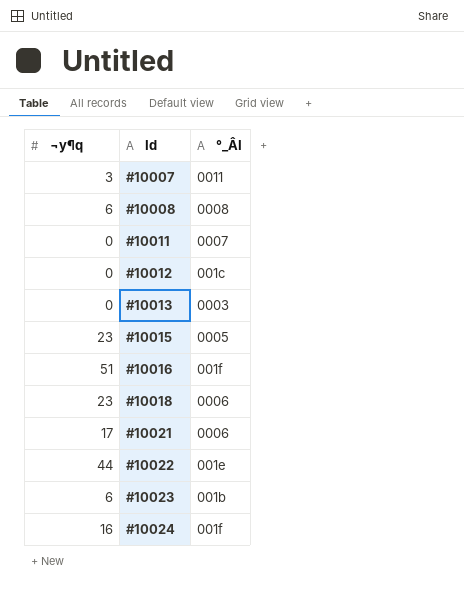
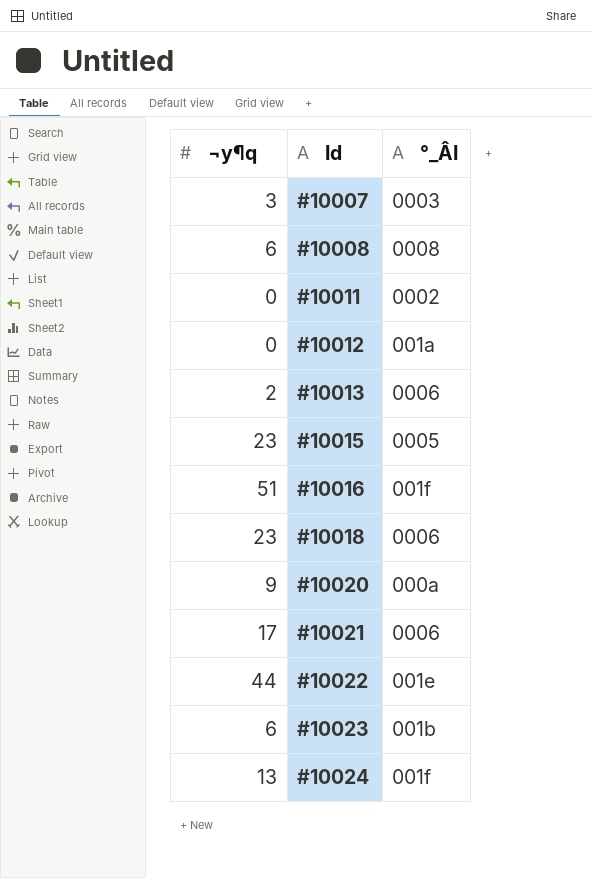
#10007 | °_ÂI: 0011 -> 0003
#10011 | °_ÂI: 0007 -> 0002
#10012 | °_ÂI: 001c -> 001a
#10013 | ¬y¶q: 0 -> 2
#10013 | °_ÂI: 0003 -> 0006
row #10020: none -> 9 | 000a
#10024 | ¬y¶q: 16 -> 13

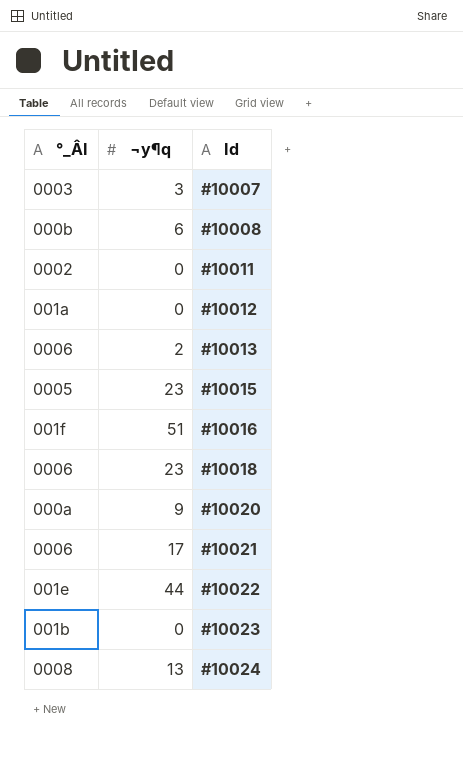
column °_ÂI | position: 3 -> 1
#10008 | °_ÂI: 0008 -> 000b
#10023 | ¬y¶q: 6 -> 0
#10024 | °_ÂI: 001f -> 0008

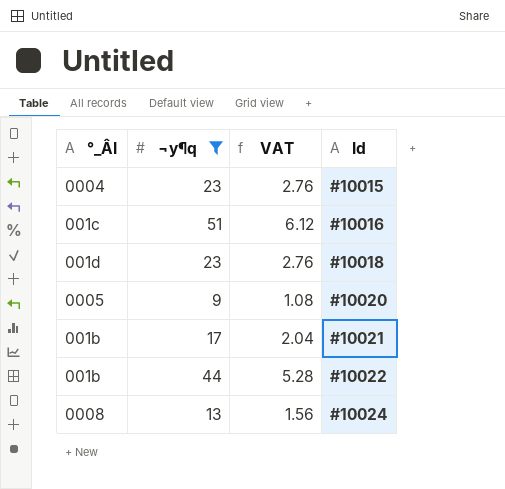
filter: none -> ¬y¶q >= 9
column VAT | formula: none -> [¬y¶q] * 0.12
#10015 | °_ÂI: 0005 -> 0004
#10016 | °_ÂI: 001f -> 001c
#10018 | °_ÂI: 0006 -> 001d
#10020 | °_ÂI: 000a -> 0005
#10021 | °_ÂI: 0006 -> 001b
#10022 | °_ÂI: 001e -> 001b

